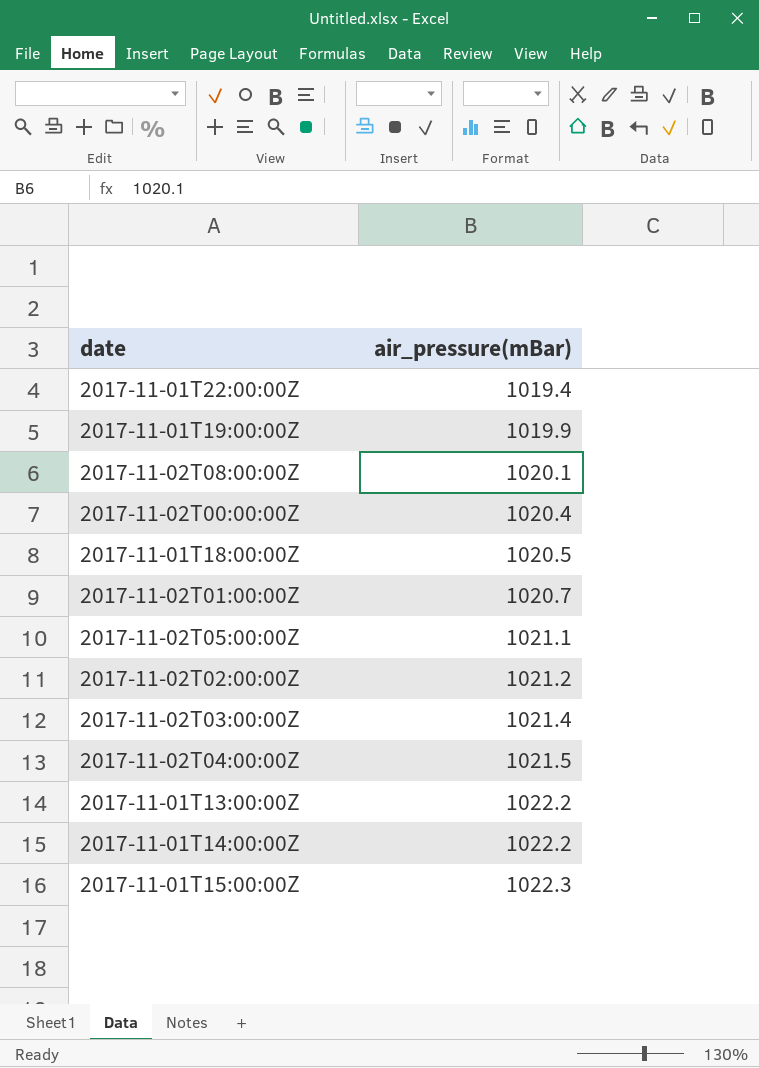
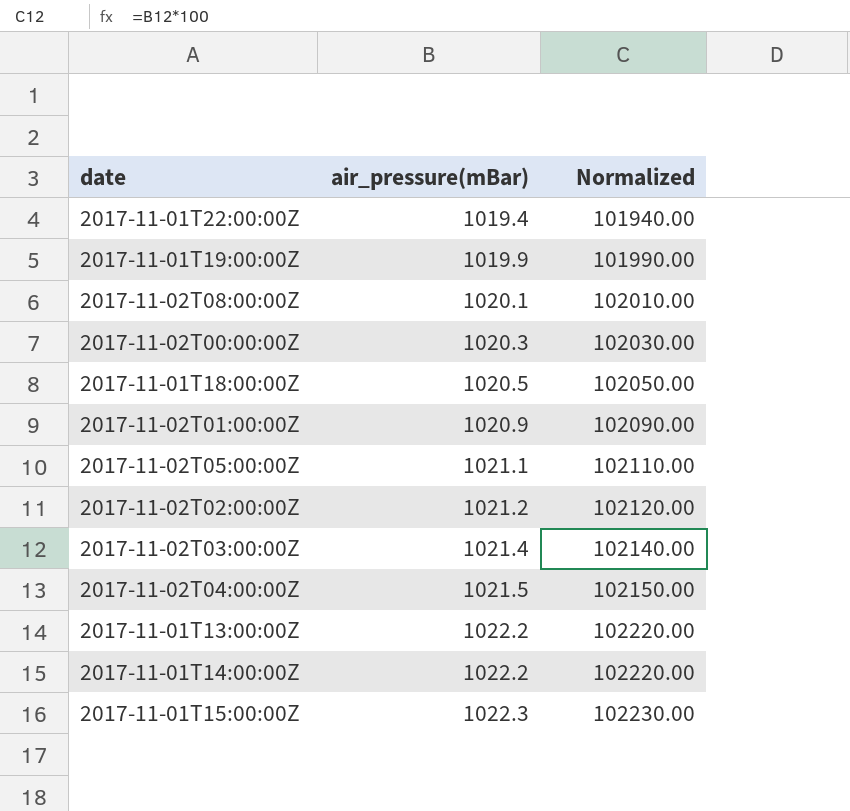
column Normalized | formula: none -> [air_pressure(mBar)] * 100
2017-11-02T00:00:00Z | air_pressure(mBar): 1020.4 -> 1020.3
2017-11-02T01:00:00Z | air_pressure(mBar): 1020.7 -> 1020.9

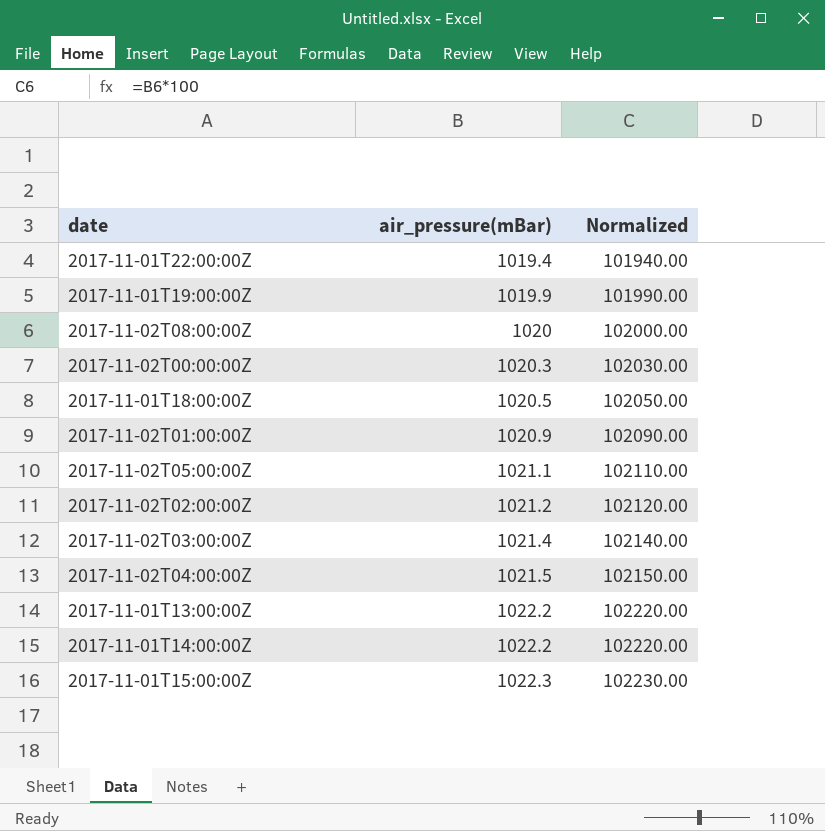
2017-11-02T08:00:00Z | air_pressure(mBar): 1020.1 -> 1020
2017-11-02T08:00:00Z | Normalized: 102010.00 -> 102000.00

